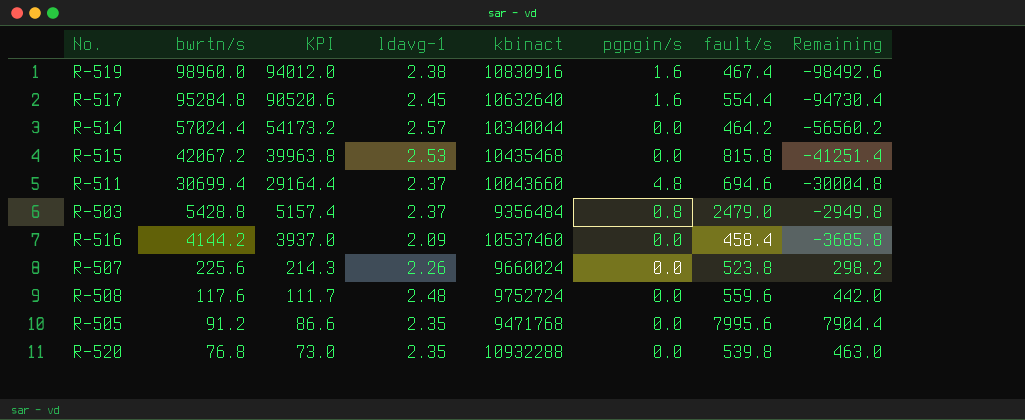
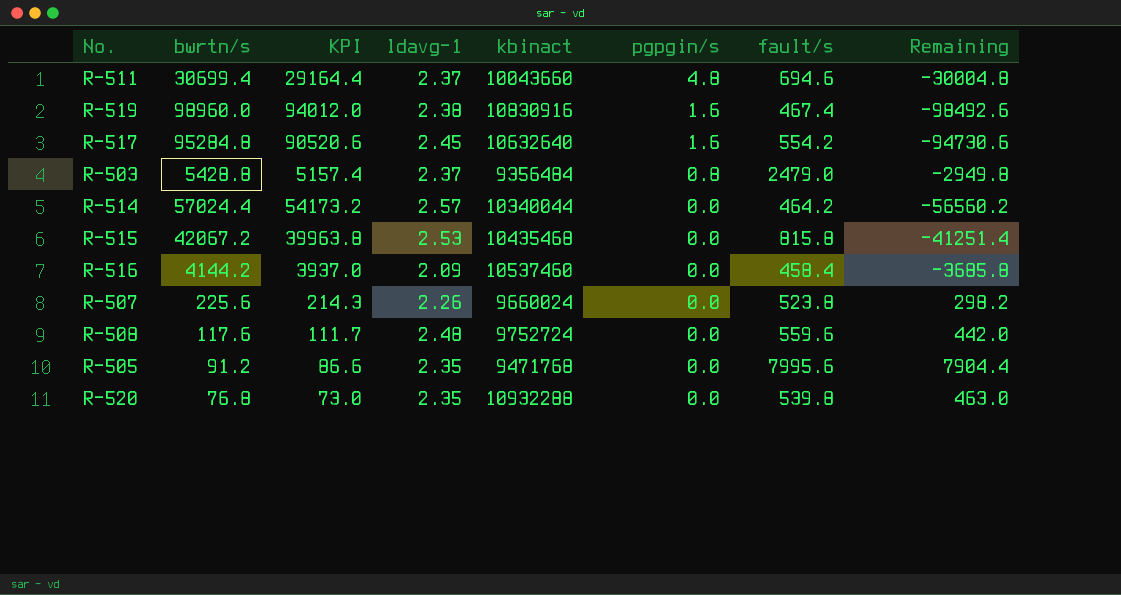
row order: bwrtn/s descending -> pgpgin/s descending
R-517 | fault/s: 554.4 -> 554.2
R-517 | Remaining: -94730.4 -> -94730.6

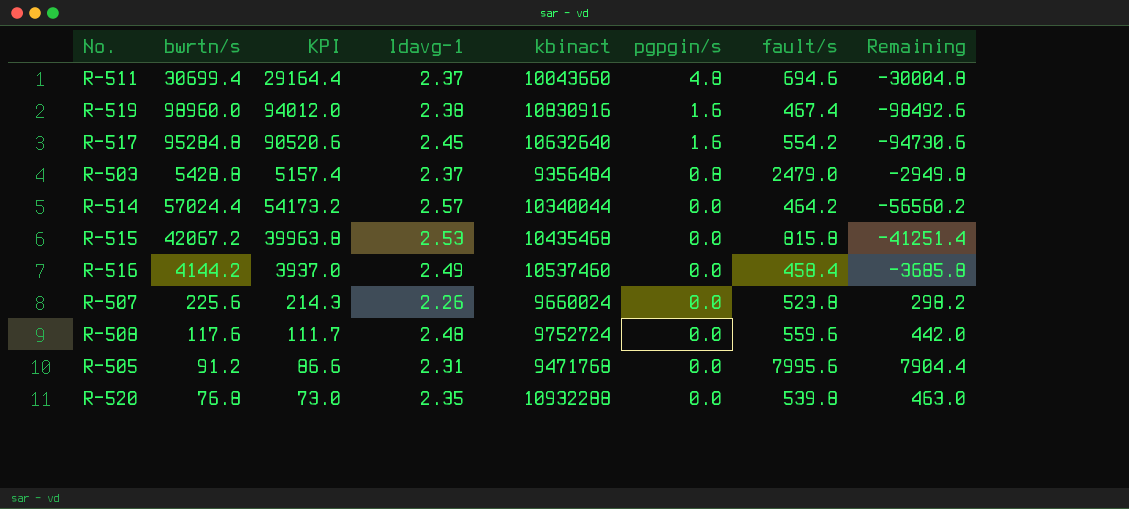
R-516 | ldavg-1: 2.09 -> 2.49
R-505 | ldavg-1: 2.35 -> 2.31

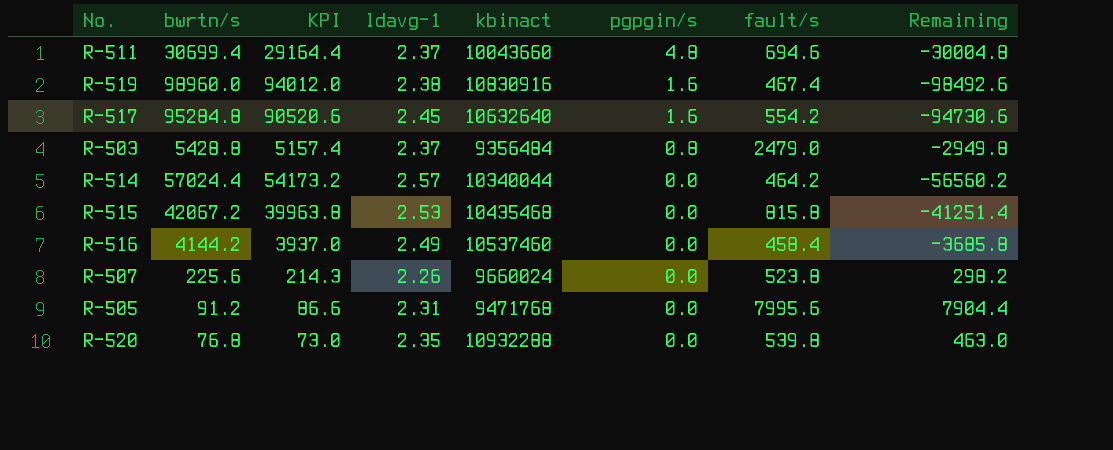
row R-508: 117.6 | 111.7 | 2.48 | 9752724 | 0.0 | 559.6 | 442.0 -> none

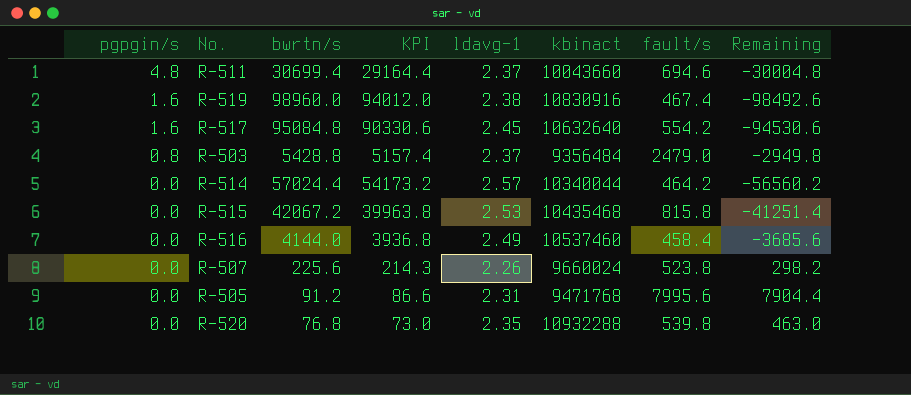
column pgpgin/s | position: 6 -> 1
R-517 | bwrtn/s: 95284.8 -> 95084.8
R-517 | KPI: 90520.6 -> 90330.6
R-517 | Remaining: -94730.6 -> -94530.6
R-516 | bwrtn/s: 4144.2 -> 4144.0
R-516 | KPI: 3937.0 -> 3936.8
R-516 | Remaining: -3685.8 -> -3685.6

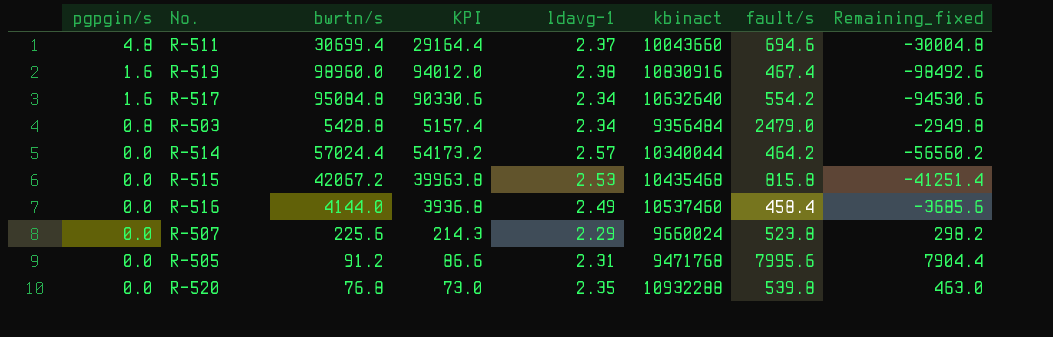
column name: Remaining -> Remaining_fixed
R-517 | ldavg-1: 2.45 -> 2.34
R-503 | ldavg-1: 2.37 -> 2.34
R-507 | ldavg-1: 2.26 -> 2.29

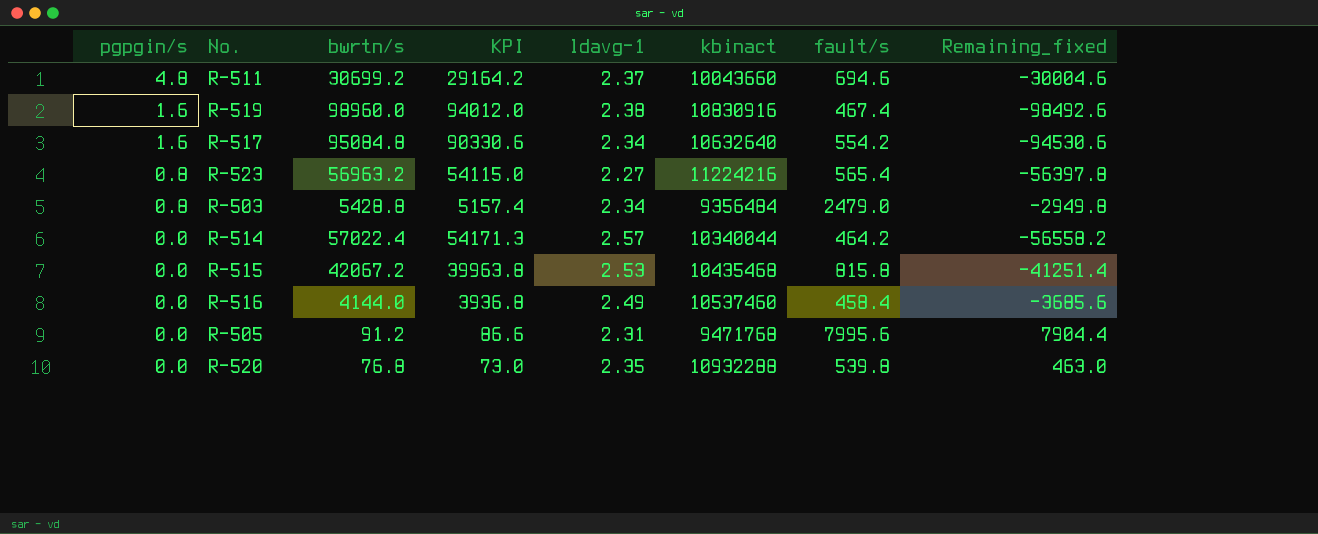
row R-507: 0.0 | 225.6 | 214.3 | 2.29 | 9660024 | 523.8 | 298.2 -> none
R-511 | bwrtn/s: 30699.4 -> 30699.2
R-511 | KPI: 29164.4 -> 29164.2
R-511 | Remaining_fixed: -30004.8 -> -30004.6
row R-523: none -> 0.8 | 56963.2 | 54115.0 | 2.27 | 11224216 | 565.4 | -56397.8
R-514 | bwrtn/s: 57024.4 -> 57022.4
R-514 | KPI: 54173.2 -> 54171.3
R-514 | Remaining_fixed: -56560.2 -> -56558.2

